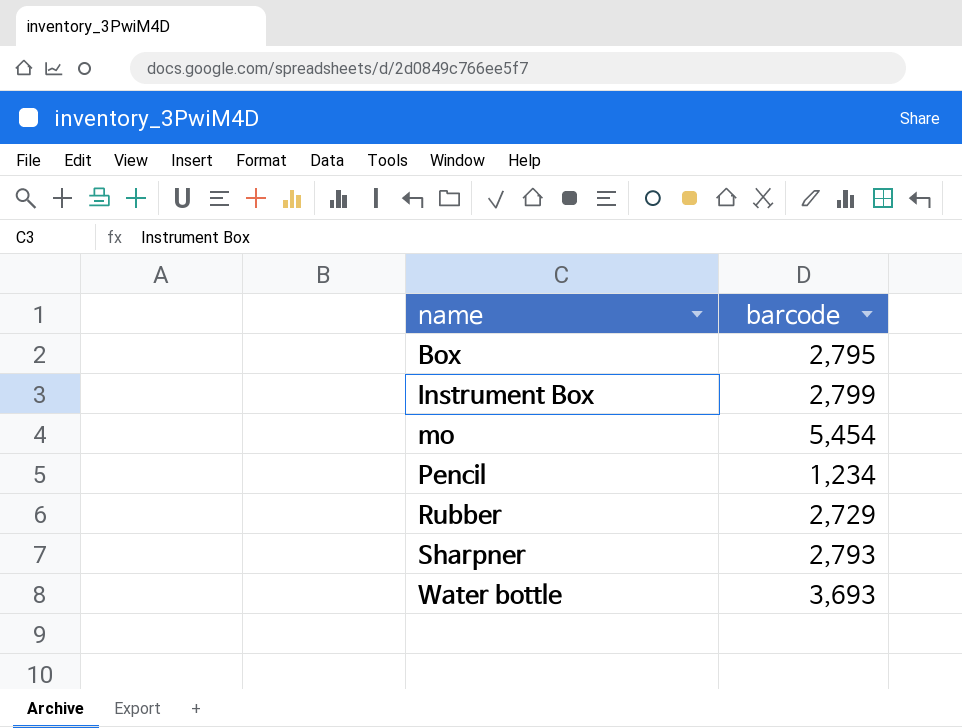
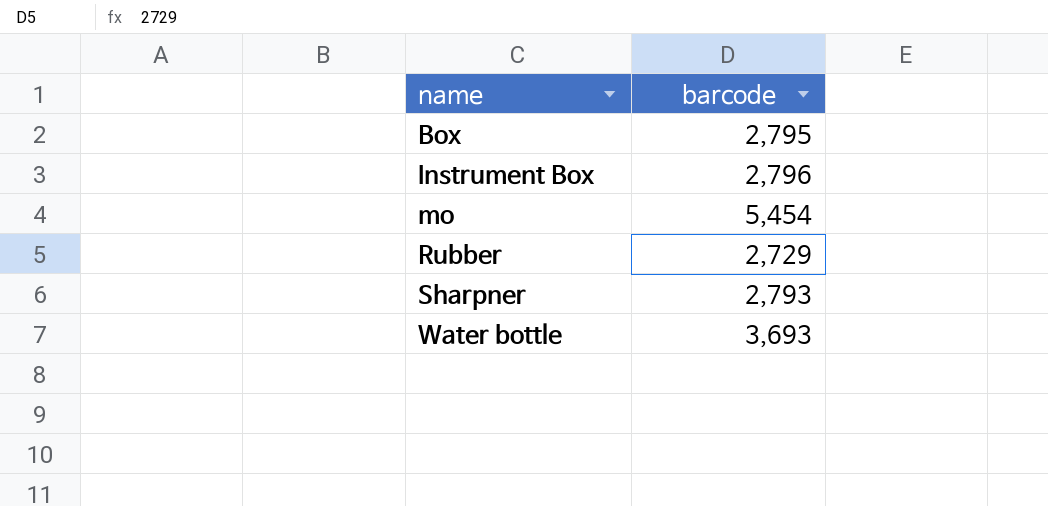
row Pencil: 1,234 -> none
Instrument Box | barcode: 2,799 -> 2,796

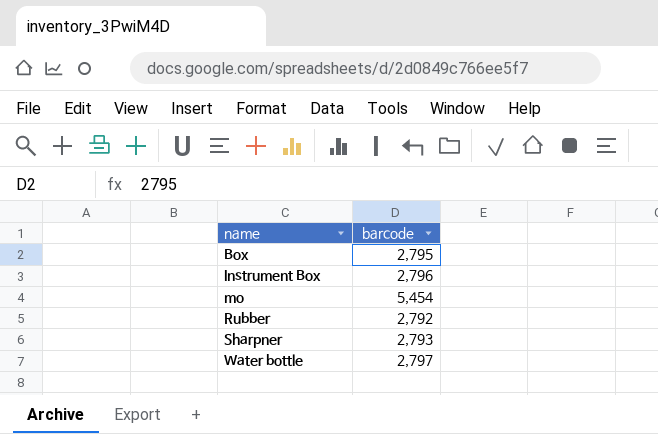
Rubber | barcode: 2,729 -> 2,792
Water bottle | barcode: 3,693 -> 2,797

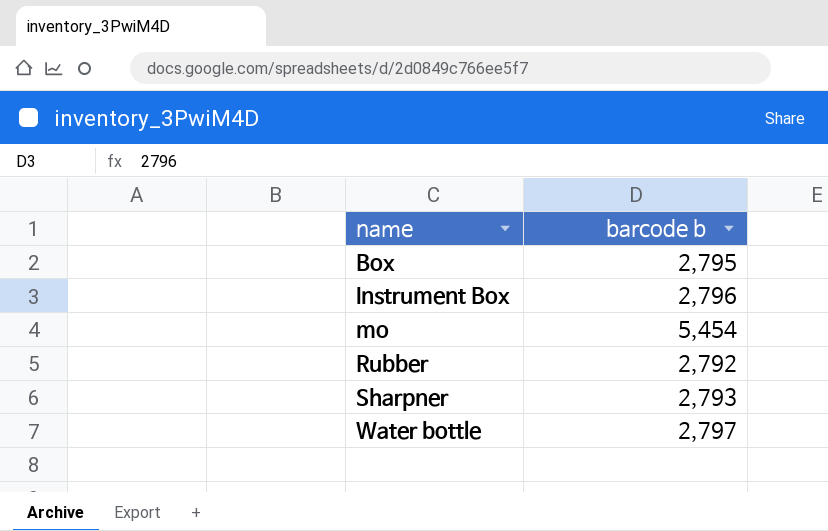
column name: barcode -> barcode b

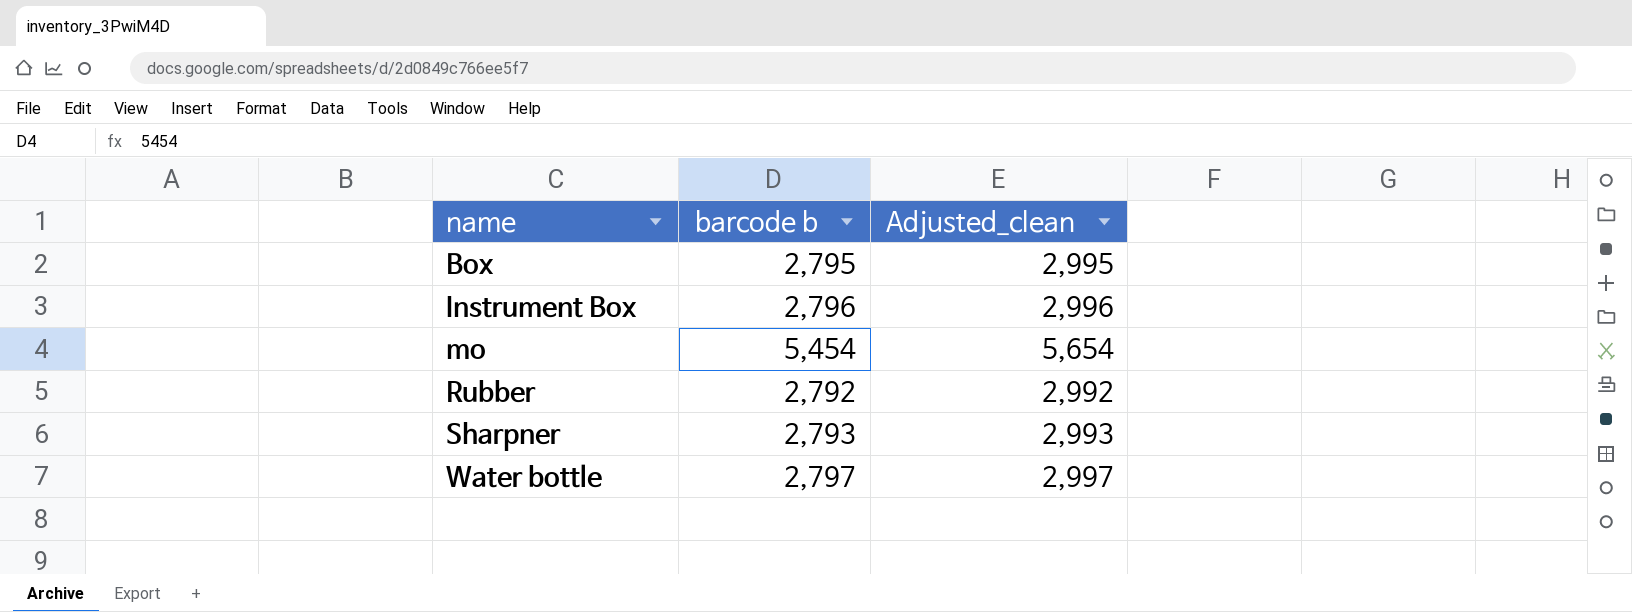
column Adjusted_clean | formula: none -> [barcode b] + 200

